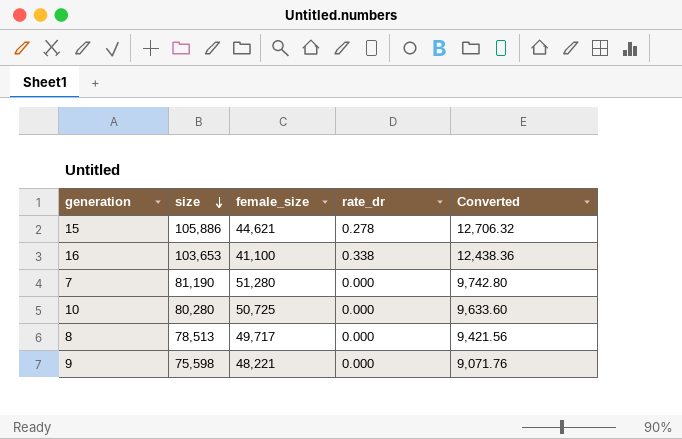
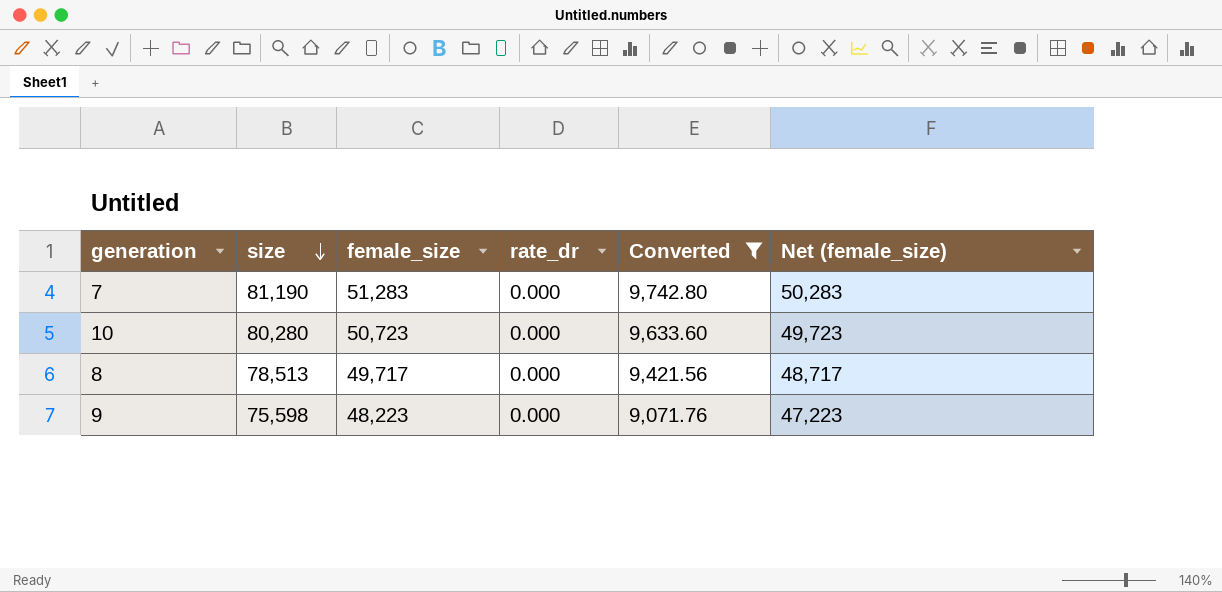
filter: none -> Converted <= 9,742.80
column Net (female_size) | formula: none -> [female_size] - 1000
7 | female_size: 51,280 -> 51,283
10 | female_size: 50,725 -> 50,723
9 | female_size: 48,221 -> 48,223

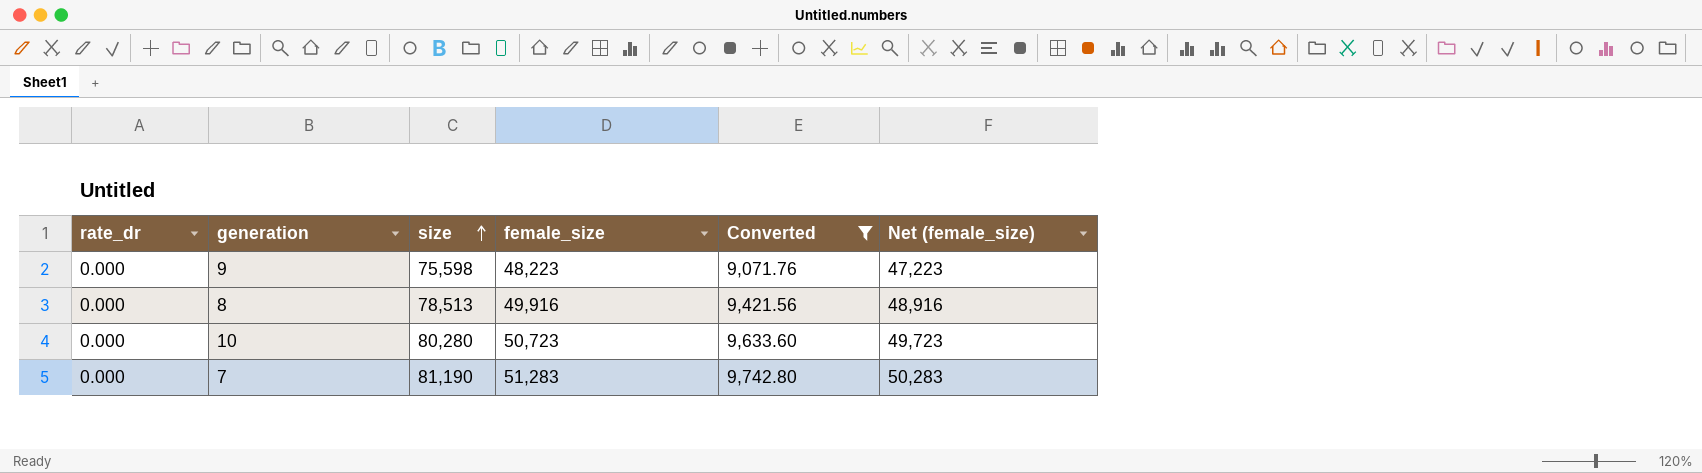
row order: size descending -> size ascending
column rate_dr | position: 4 -> 1
8 | female_size: 49,717 -> 49,916
8 | Net (female_size): 48,717 -> 48,916

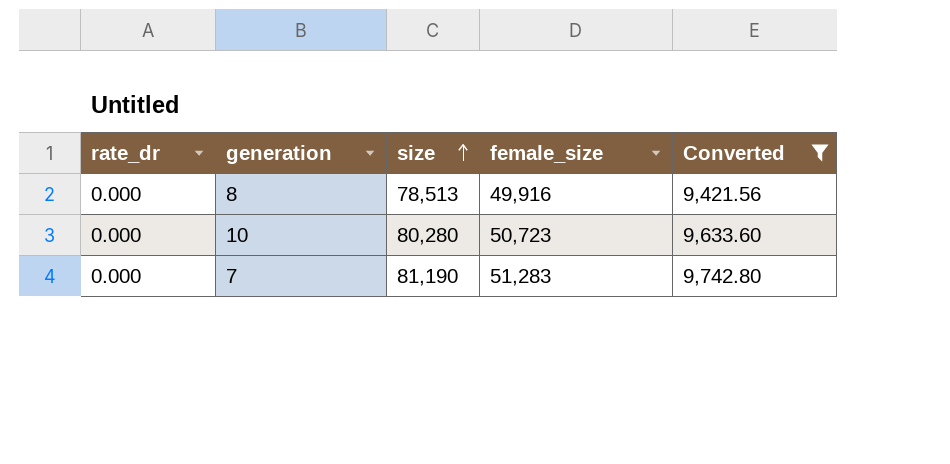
column Net (female_size) | formula: [female_size] - 1000 -> none
row 9: 0.000 | 75,598 | 48,223 | 9,071.76 | 47,223 -> none

